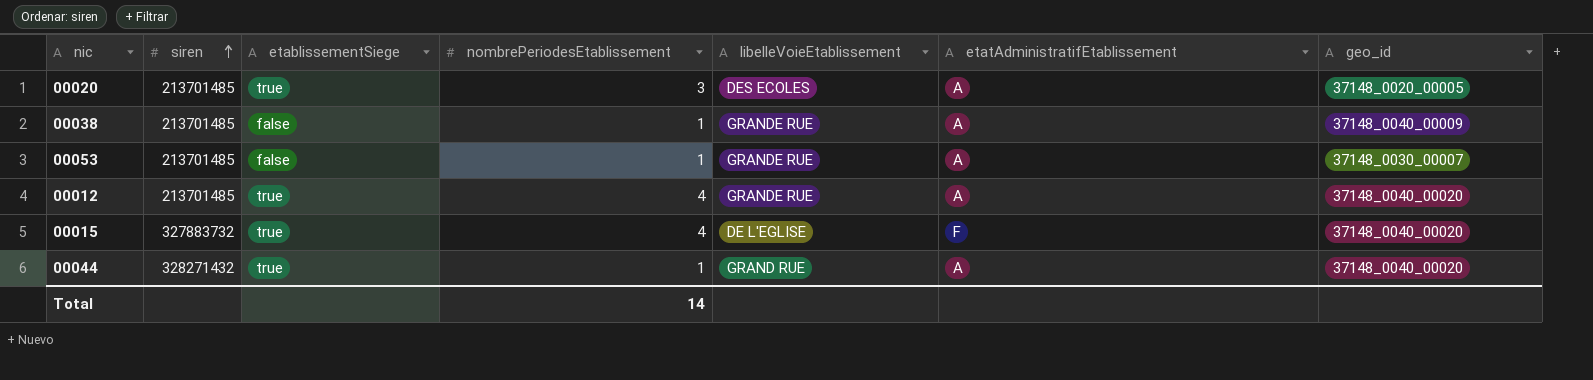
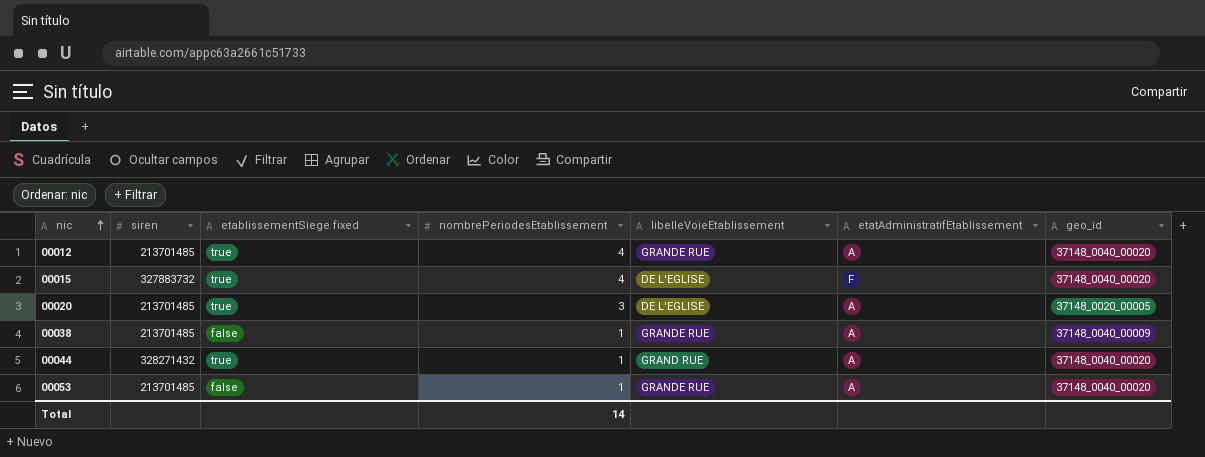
row order: siren ascending -> nic ascending
column name: etablissementSiege -> etablissementSiege fixed
00020 | libelleVoieEtablissement: DES ECOLES -> DE L'EGLISE
00053 | geo_id: 37148_0030_00007 -> 37148_0040_00020

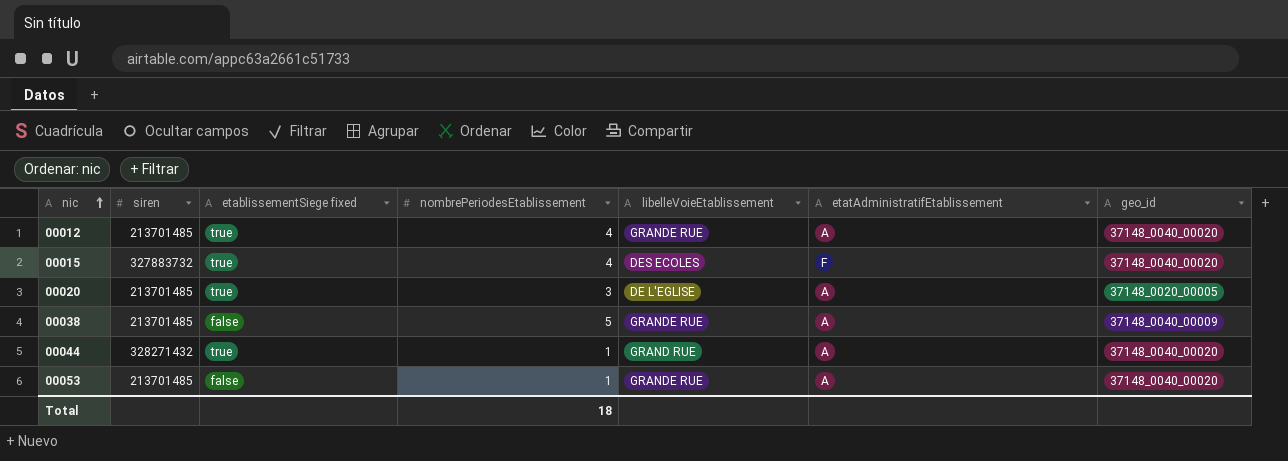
00015 | libelleVoieEtablissement: DE L'EGLISE -> DES ECOLES
00038 | nombrePeriodesEtablissement: 1 -> 5
Total | nombrePeriodesEtablissement: 14 -> 18

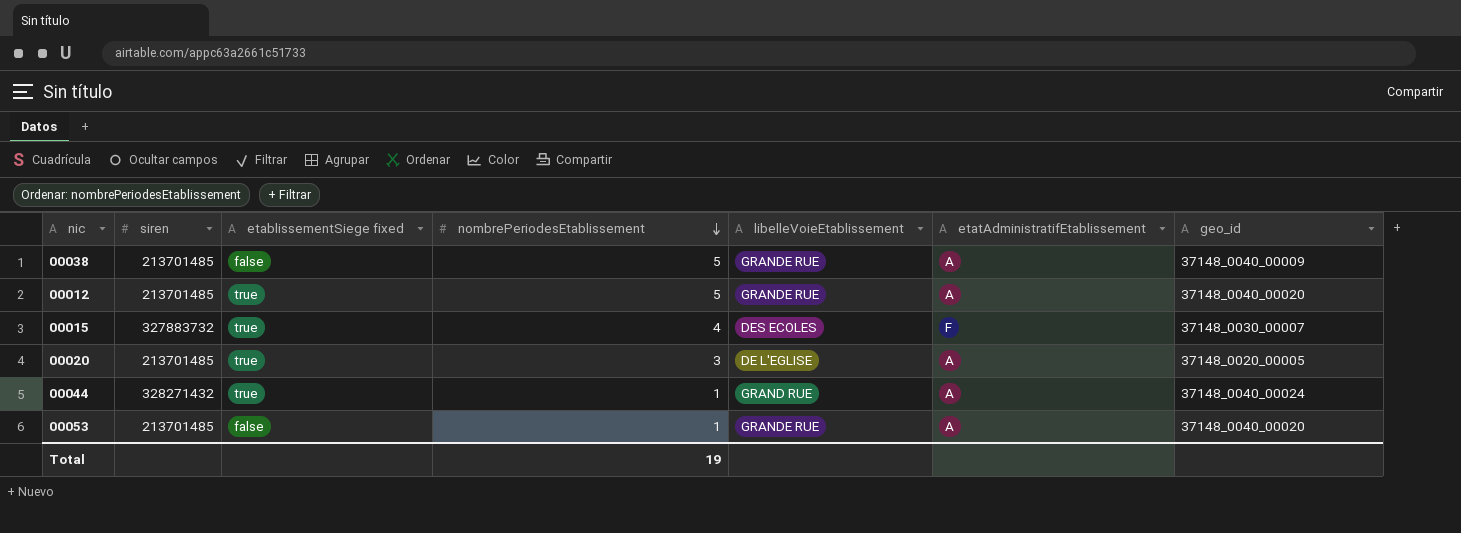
row order: nic ascending -> nombrePeriodesEtablissement descending
00012 | nombrePeriodesEtablissement: 4 -> 5
00015 | geo_id: 37148_0040_00020 -> 37148_0030_00007
00044 | geo_id: 37148_0040_00020 -> 37148_0040_00024
Total | nombrePeriodesEtablissement: 18 -> 19

